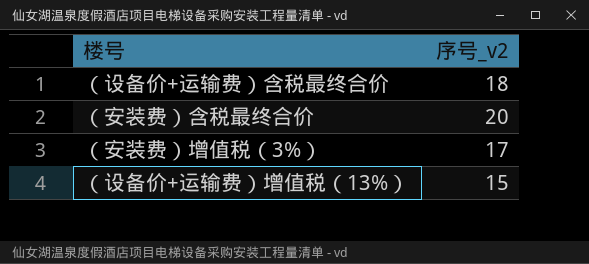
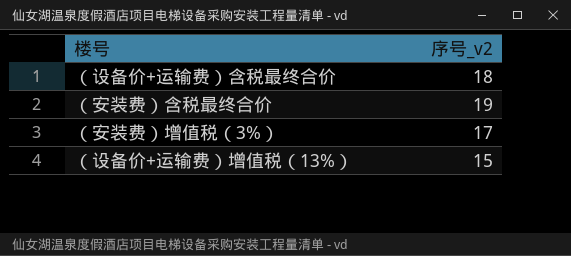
（安装费）含税最终合价 | 序号_v2: 20 -> 19

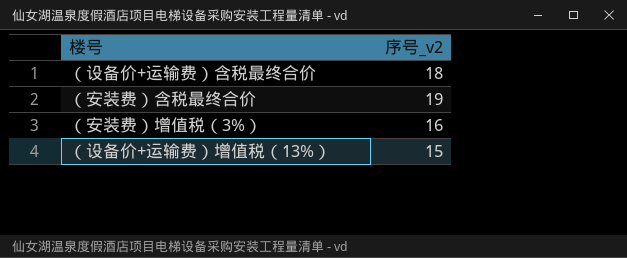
（安装费）增值税（3%） | 序号_v2: 17 -> 16

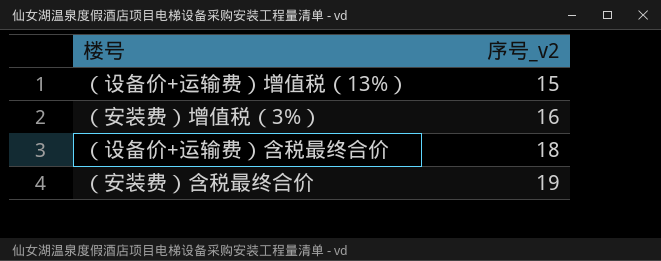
row order: none -> 序号_v2 ascending

